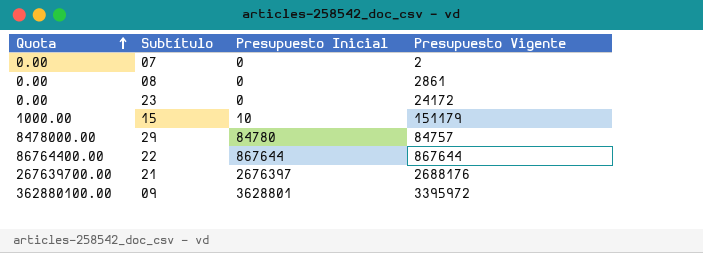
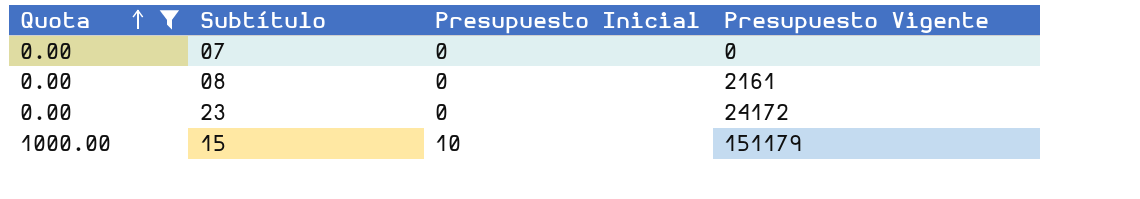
filter: none -> Quota <= 1000.00
07 | Presupuesto Vigente: 2 -> 0
08 | Presupuesto Vigente: 2861 -> 2161

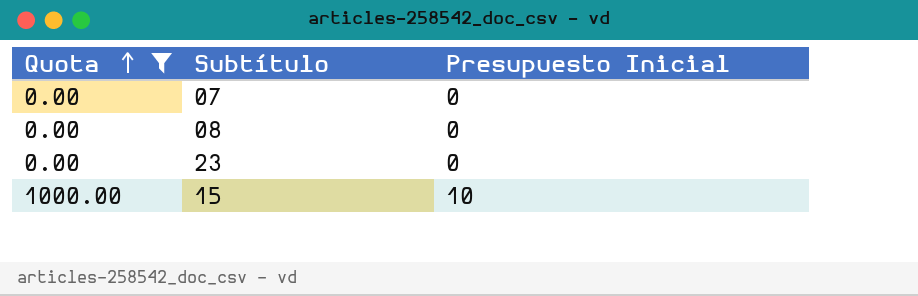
column Presupuesto Vigente | position: 4 -> none

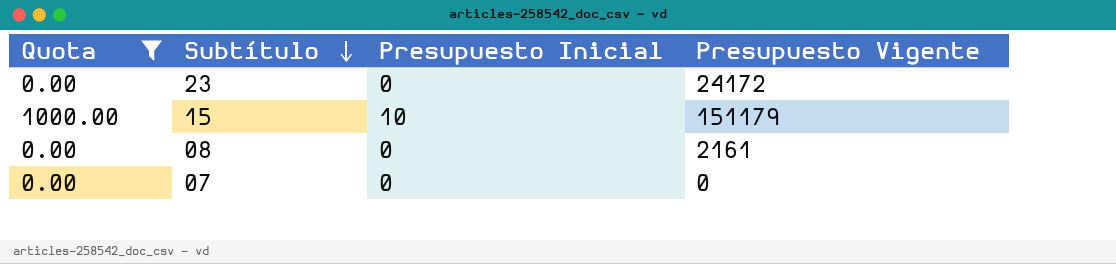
row order: Quota ascending -> Subtítulo descending
column Presupuesto Vigente | position: none -> 4

